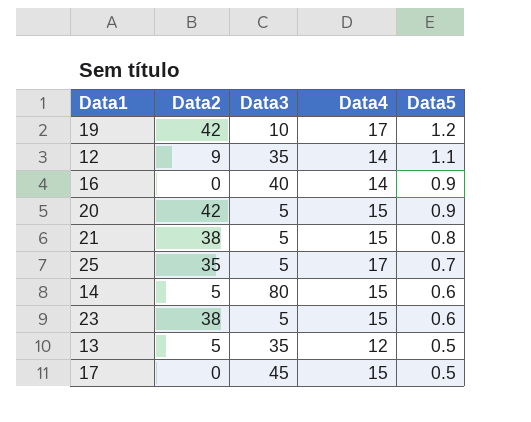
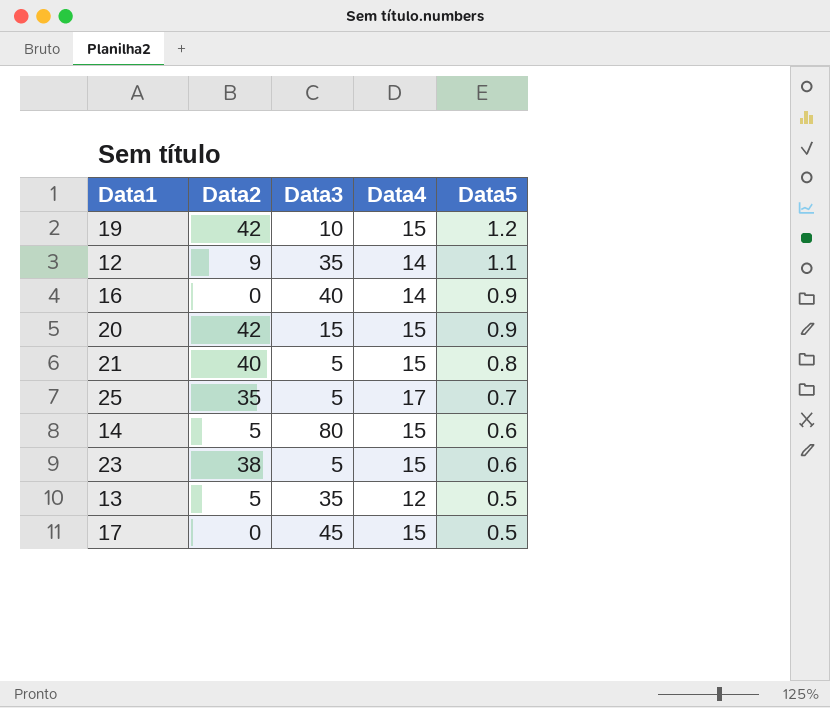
19 | Data4: 17 -> 15
20 | Data3: 5 -> 15
21 | Data2: 38 -> 40

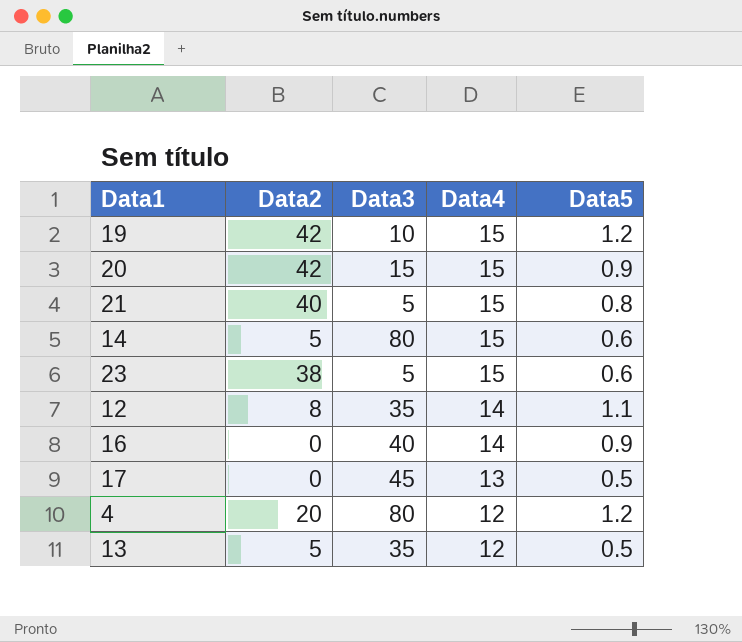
row order: Data5 descending -> Data4 descending
row 25: 35 | 5 | 17 | 0.7 -> none
12 | Data2: 9 -> 8
17 | Data4: 15 -> 13
row 4: none -> 20 | 80 | 12 | 1.2

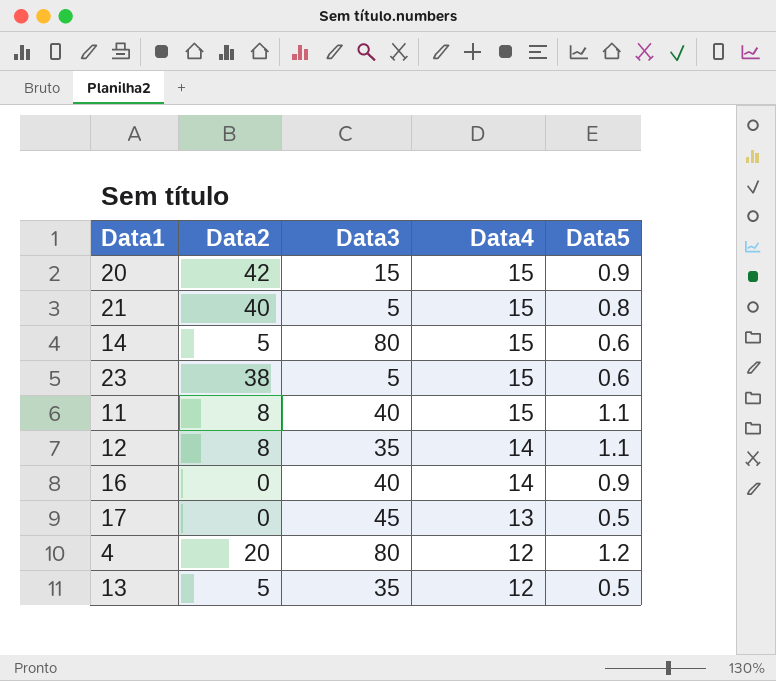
row 19: 42 | 10 | 15 | 1.2 -> none
row 11: none -> 8 | 40 | 15 | 1.1

